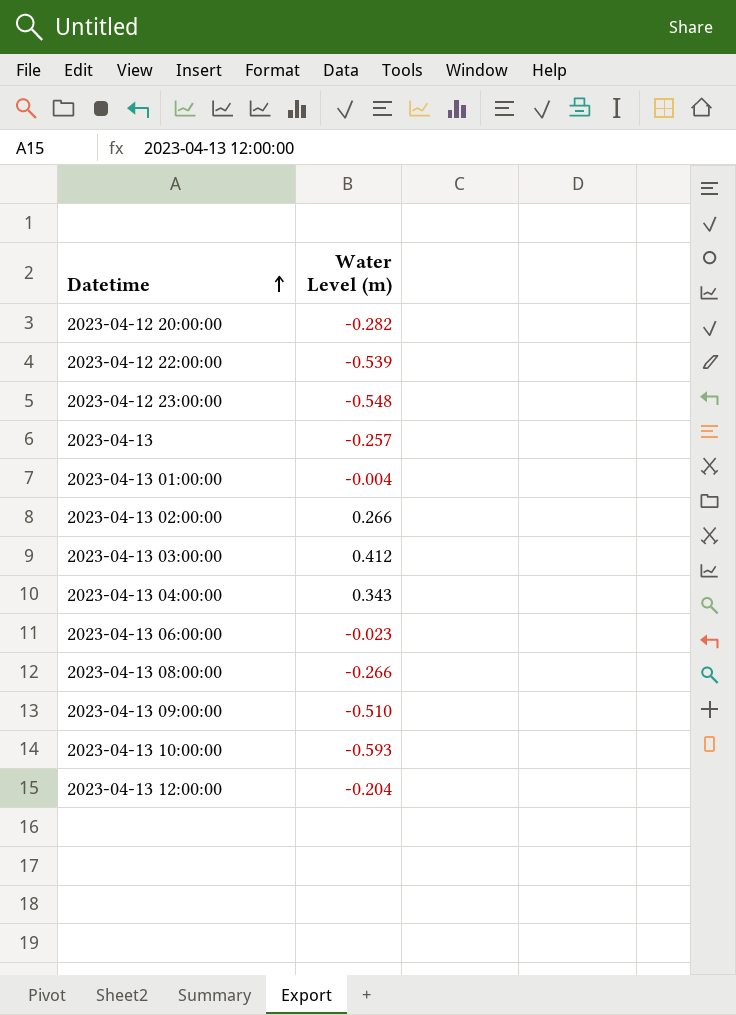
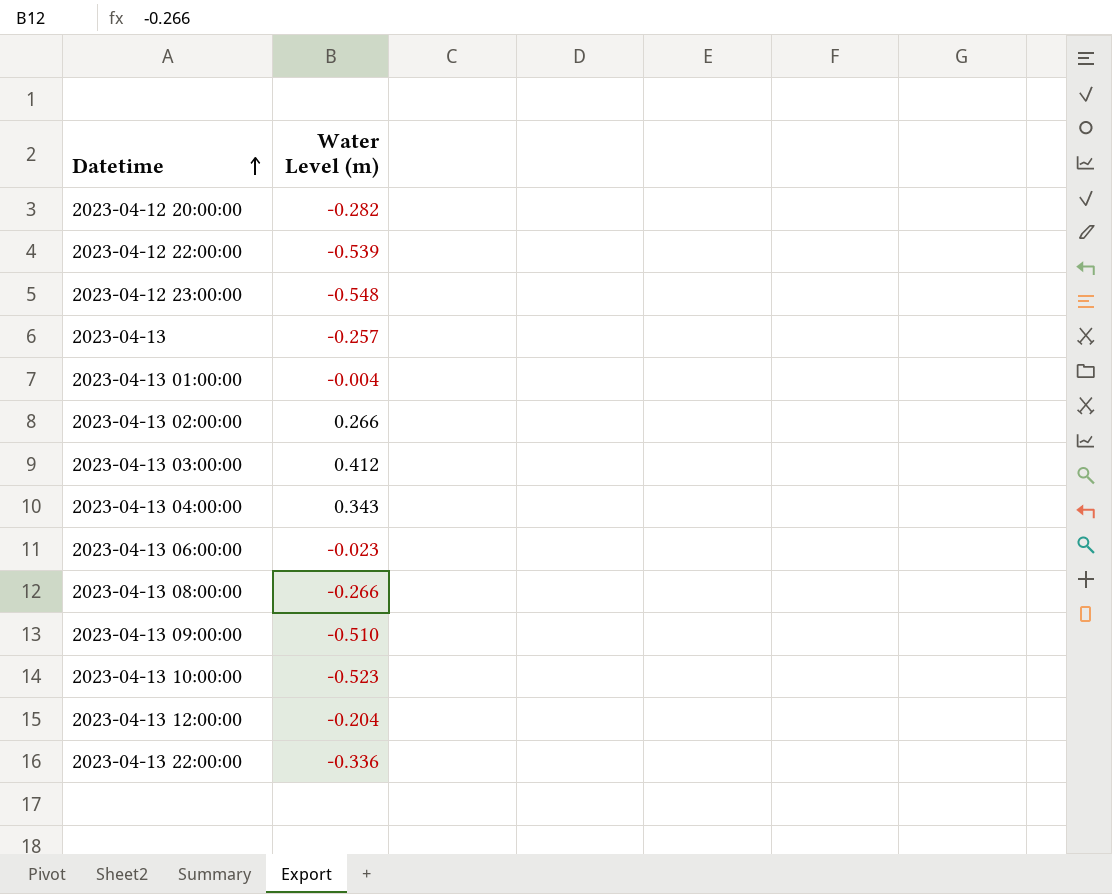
2023-04-13 10:00:00 | Water Level (m): -0.593 -> -0.523
row 2023-04-13 22:00:00: none -> -0.336

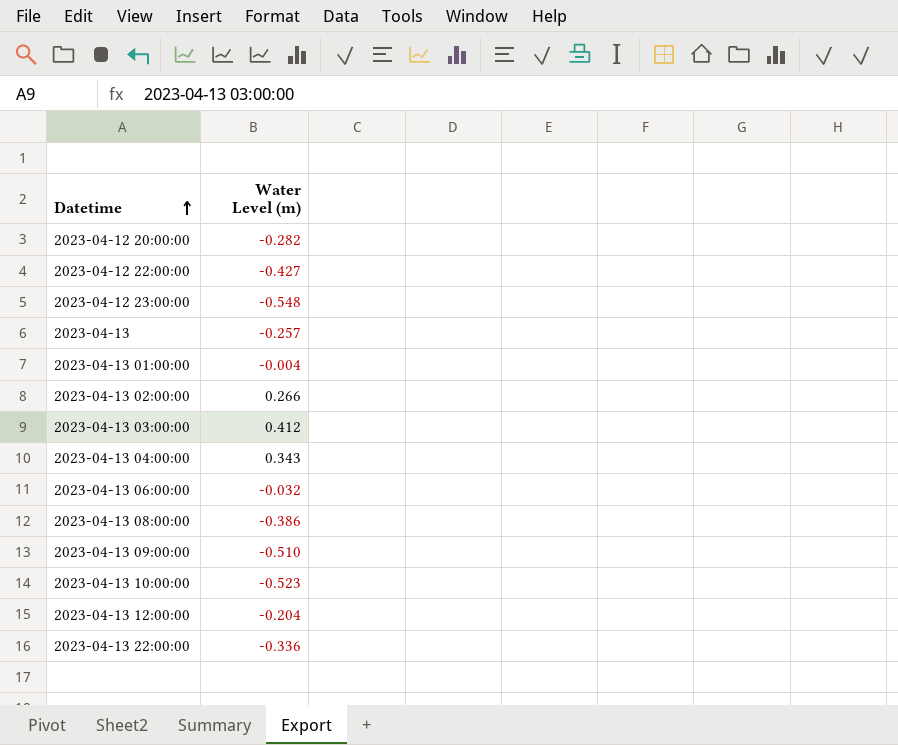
2023-04-12 22:00:00 | Water Level (m): -0.539 -> -0.427
2023-04-13 06:00:00 | Water Level (m): -0.023 -> -0.032
2023-04-13 08:00:00 | Water Level (m): -0.266 -> -0.386

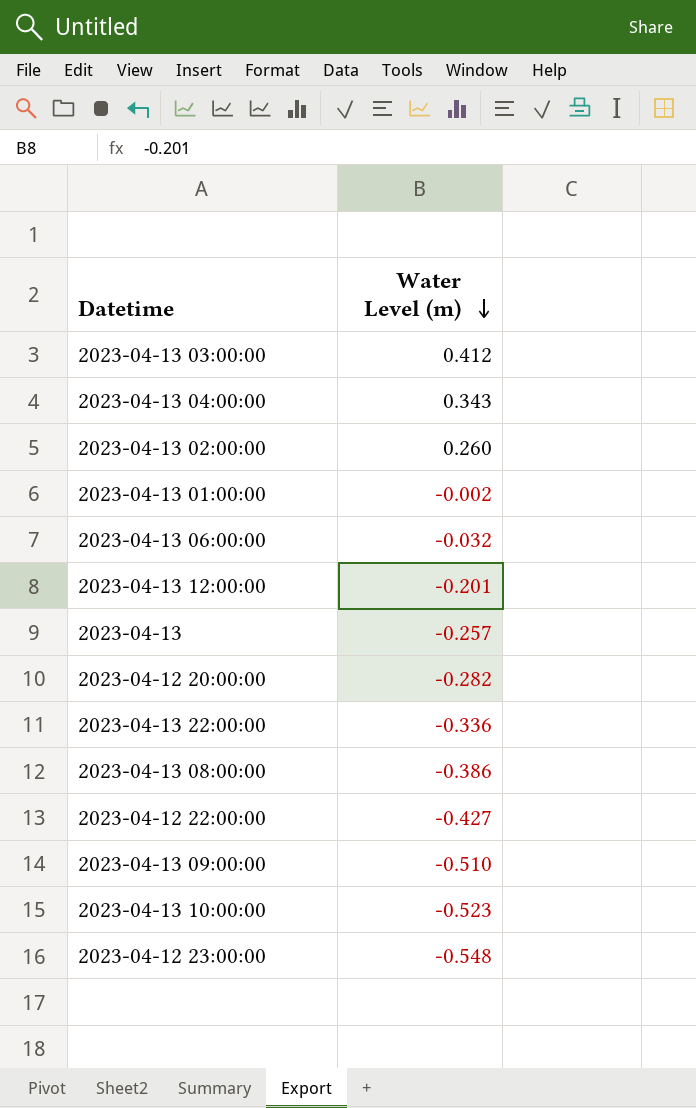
row order: Datetime ascending -> Water Level (m) descending
2023-04-13 02:00:00 | Water Level (m): 0.266 -> 0.260
2023-04-13 01:00:00 | Water Level (m): -0.004 -> -0.002
2023-04-13 12:00:00 | Water Level (m): -0.204 -> -0.201

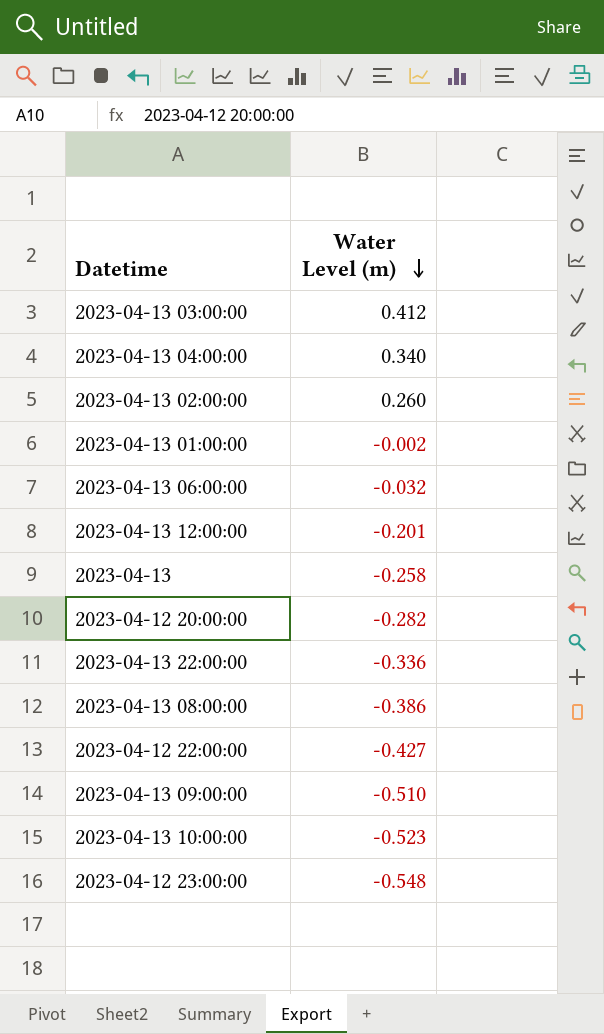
2023-04-13 04:00:00 | Water Level (m): 0.343 -> 0.340
2023-04-13 | Water Level (m): -0.257 -> -0.258

